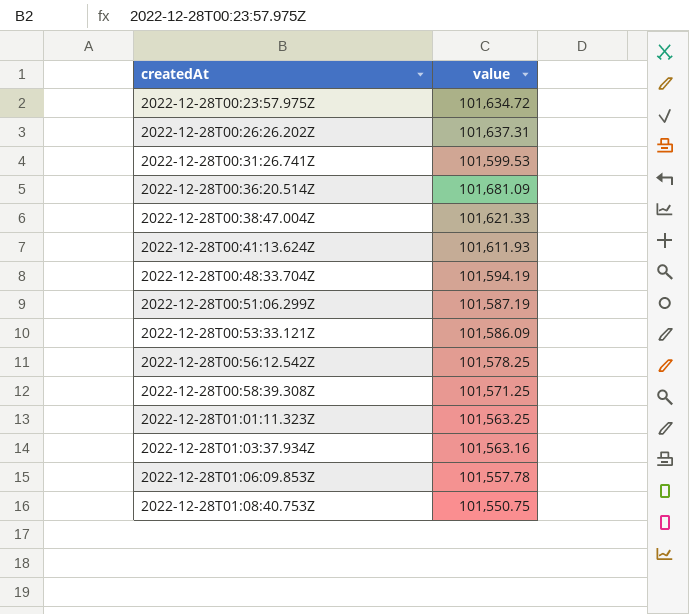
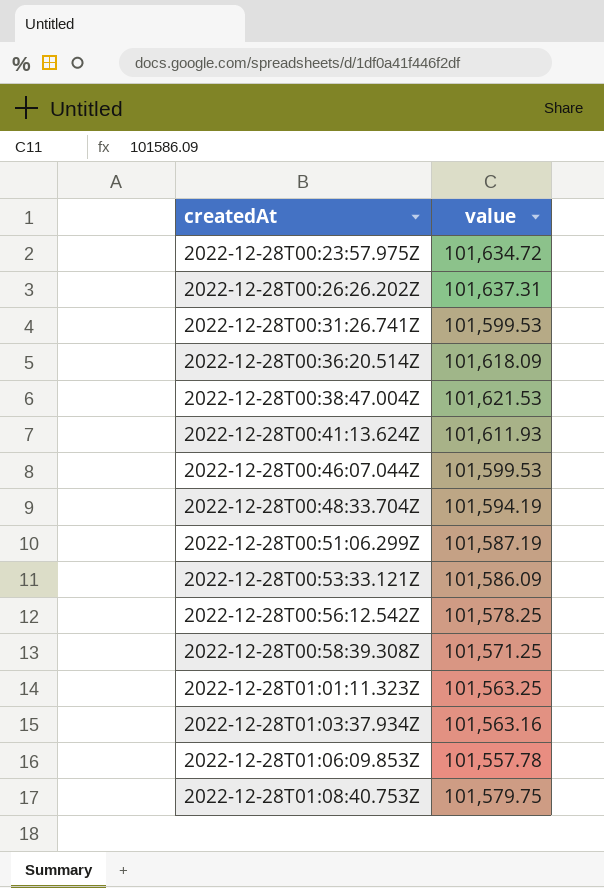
2022-12-28T00:36:20.514Z | value: 101,681.09 -> 101,618.09
2022-12-28T00:38:47.004Z | value: 101,621.33 -> 101,621.53
row 2022-12-28T00:46:07.044Z: none -> 101,599.53
2022-12-28T01:08:40.753Z | value: 101,550.75 -> 101,579.75

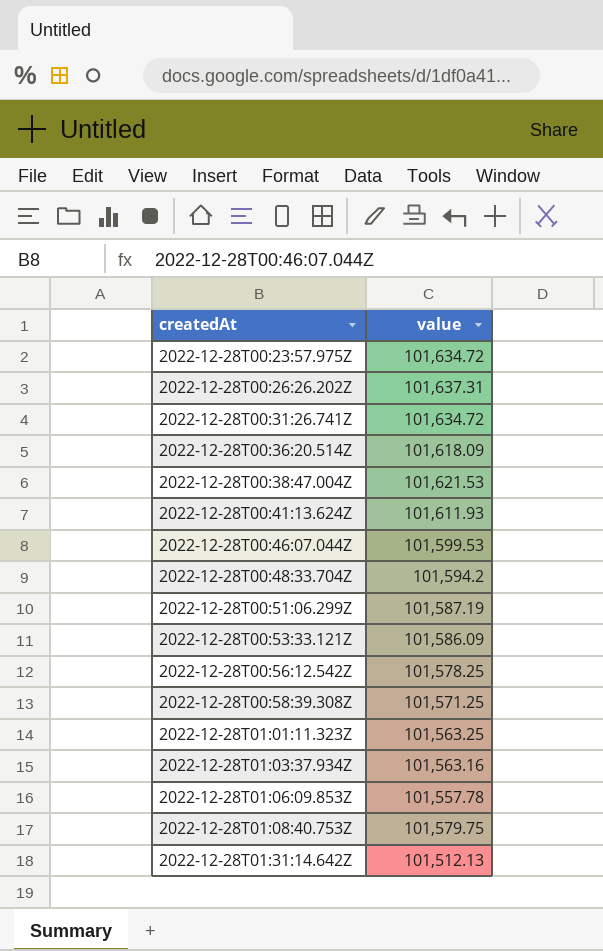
2022-12-28T00:31:26.741Z | value: 101,599.53 -> 101,634.72
2022-12-28T00:48:33.704Z | value: 101,594.19 -> 101,594.2
row 2022-12-28T01:31:14.642Z: none -> 101,512.13

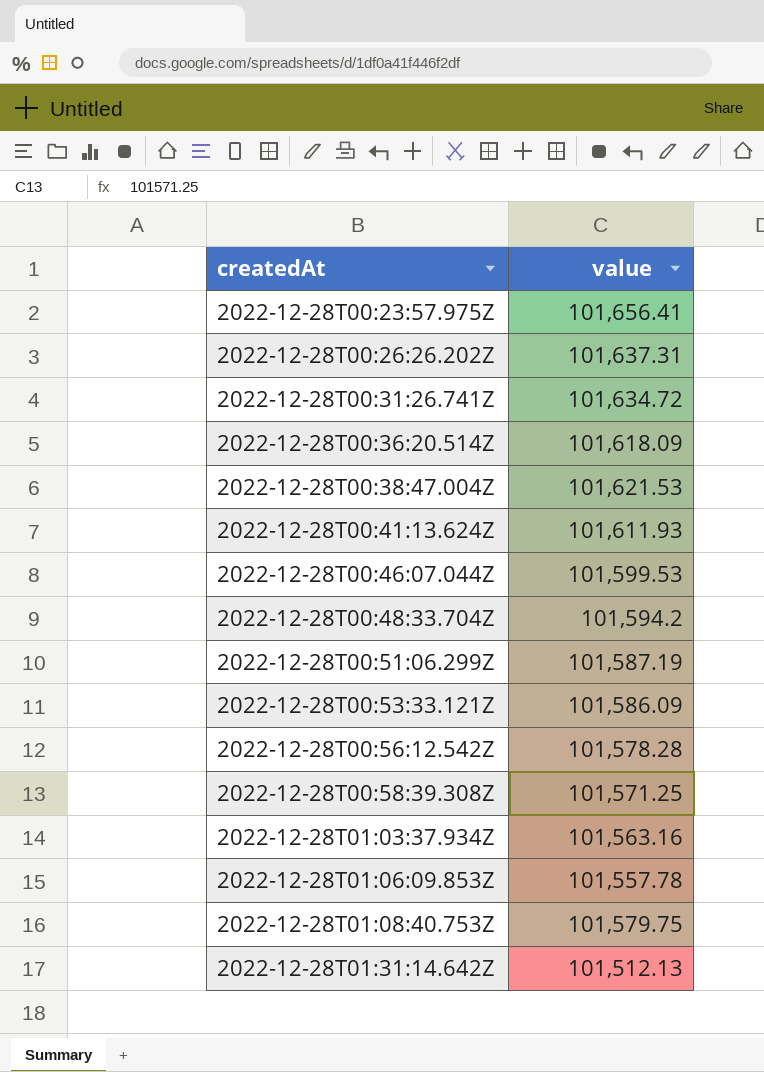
row 2022-12-28T01:01:11.323Z: 101,563.25 -> none
2022-12-28T00:23:57.975Z | value: 101,634.72 -> 101,656.41
2022-12-28T00:56:12.542Z | value: 101,578.25 -> 101,578.28

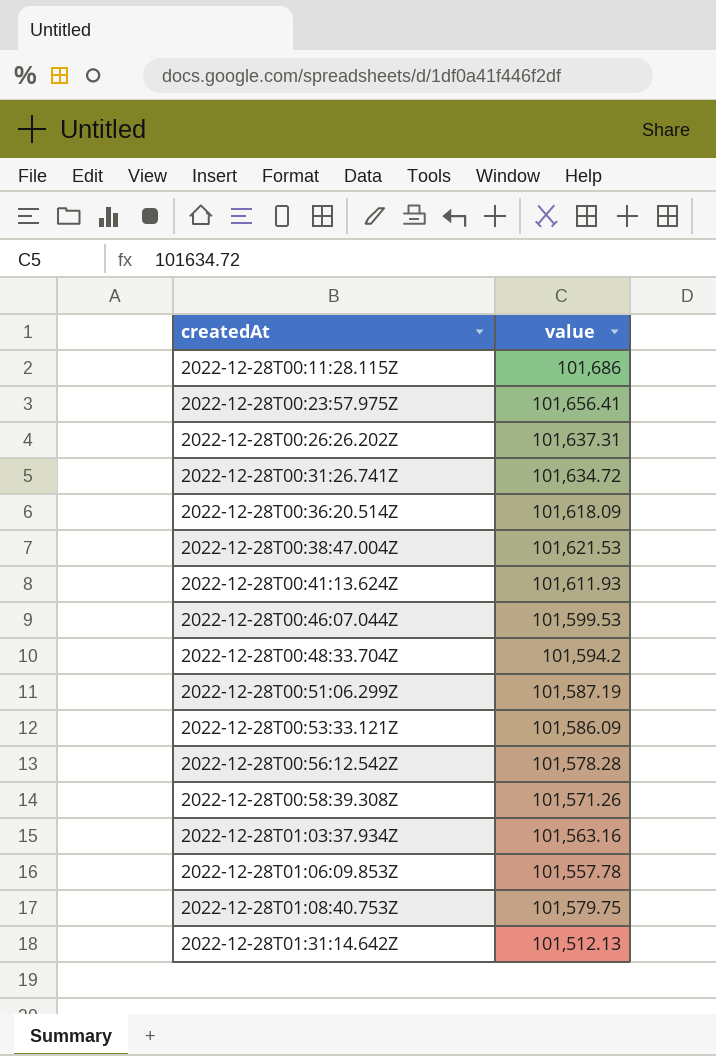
row 2022-12-28T00:11:28.115Z: none -> 101,686
2022-12-28T00:58:39.308Z | value: 101,571.25 -> 101,571.26

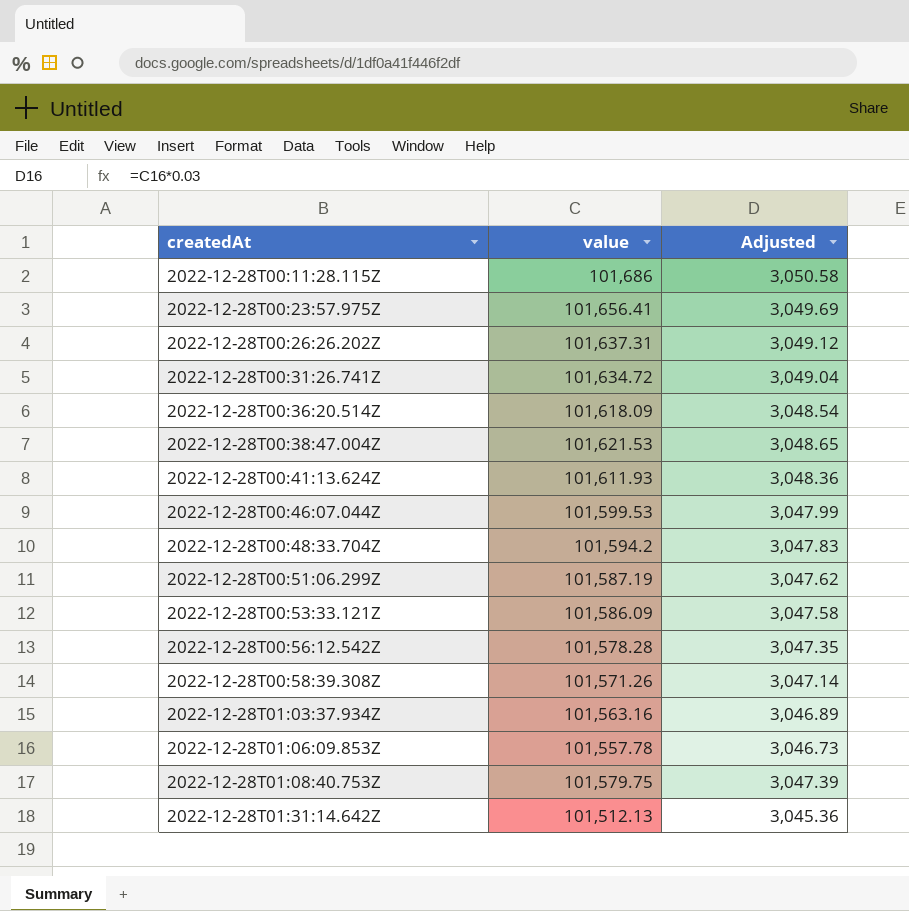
column Adjusted | formula: none -> [value] * 0.03

